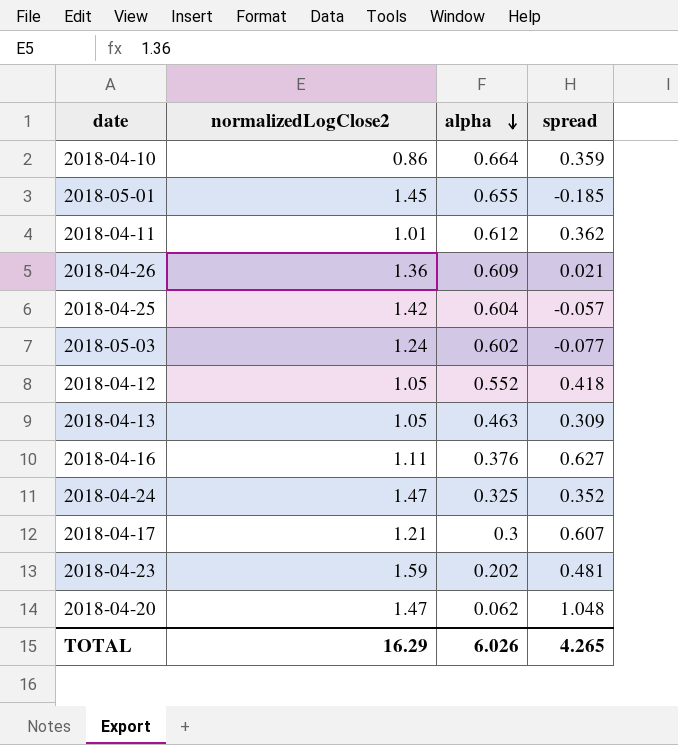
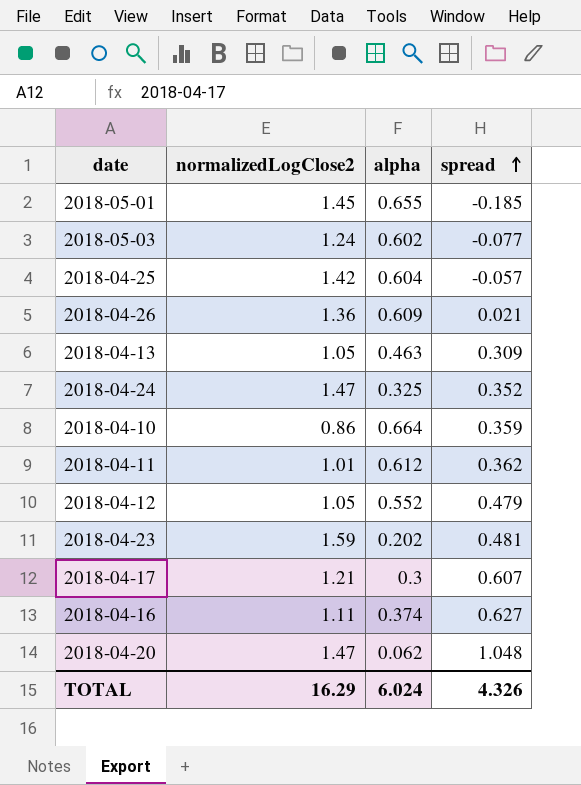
row order: alpha descending -> spread ascending
2018-04-12 | spread: 0.418 -> 0.479
2018-04-16 | alpha: 0.376 -> 0.374
TOTAL | alpha: 6.026 -> 6.024
TOTAL | spread: 4.265 -> 4.326

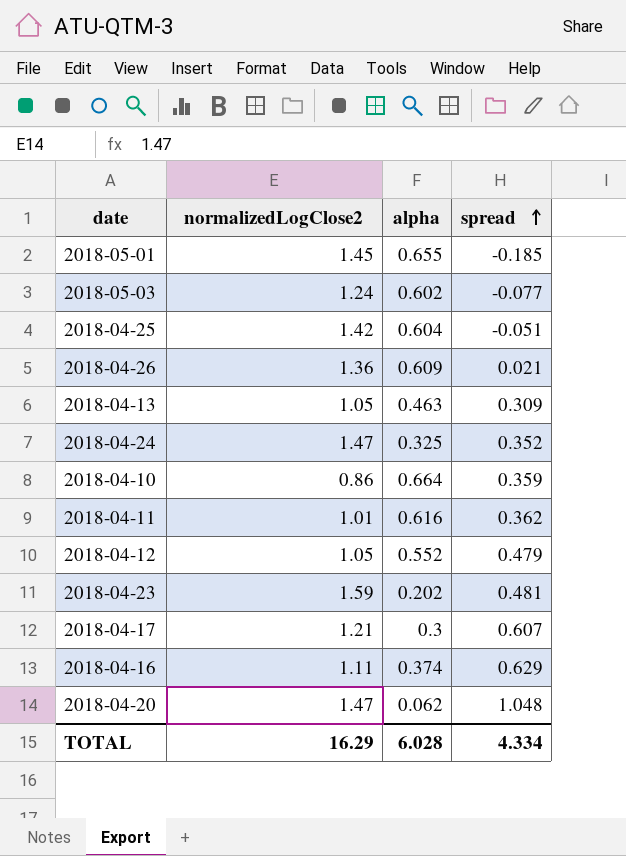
2018-04-25 | spread: -0.057 -> -0.051
2018-04-11 | alpha: 0.612 -> 0.616
2018-04-16 | spread: 0.627 -> 0.629
TOTAL | alpha: 6.024 -> 6.028
TOTAL | spread: 4.326 -> 4.334

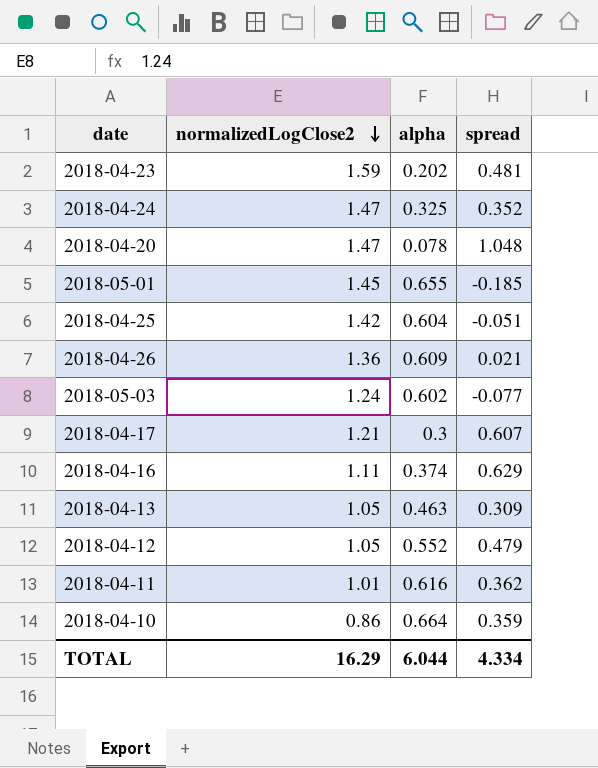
row order: spread ascending -> normalizedLogClose2 descending
2018-04-20 | alpha: 0.062 -> 0.078
TOTAL | alpha: 6.028 -> 6.044

